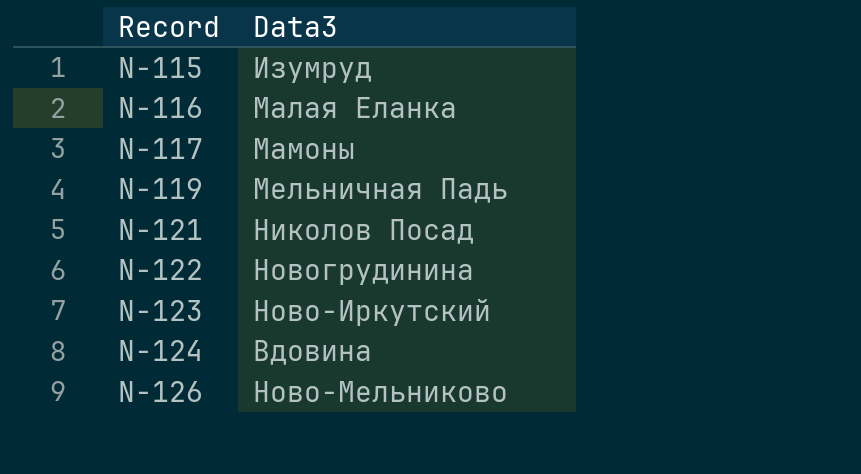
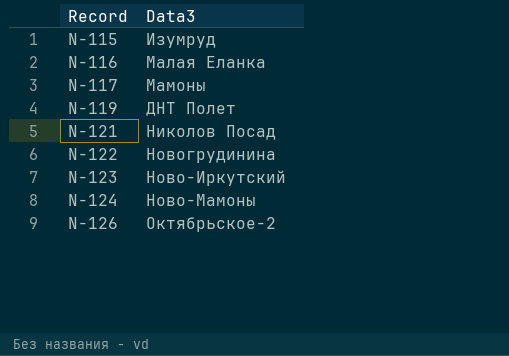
N-119 | Data3: Мельничная Падь -> ДНТ Полет
N-124 | Data3: Вдовина -> Ново-Мамоны
N-126 | Data3: Ново-Мельниково -> Октябрьское-2

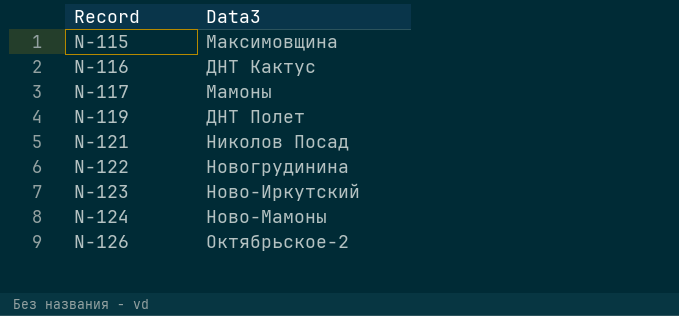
N-115 | Data3: Изумруд -> Максимовщина
N-116 | Data3: Малая Еланка -> ДНТ Кактус

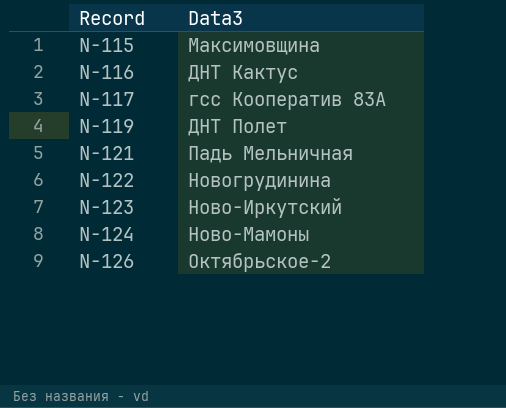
N-117 | Data3: Мамоны -> гсс Кооператив 83А
N-121 | Data3: Николов Посад -> Падь Мельничная

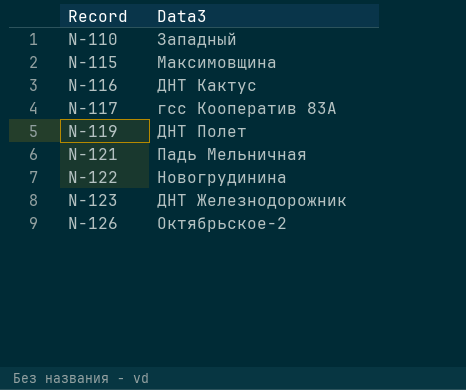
row N-124: Ново-Мамоны -> none
row N-110: none -> Западный
N-123 | Data3: Ново-Иркутский -> ДНТ Железнодорожник

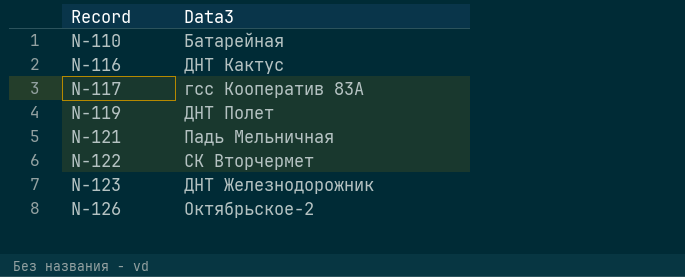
row N-115: Максимовщина -> none
N-110 | Data3: Западный -> Батарейная
N-122 | Data3: Новогрудинина -> СК Вторчермет

